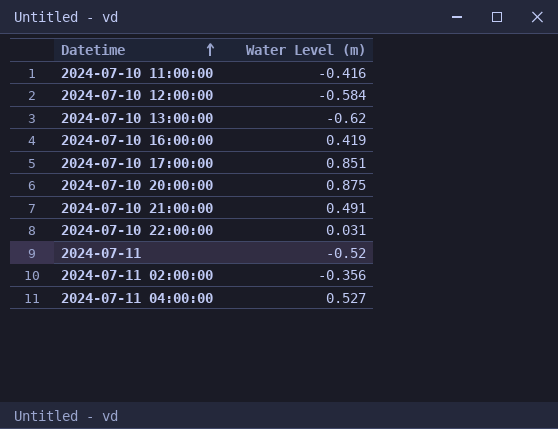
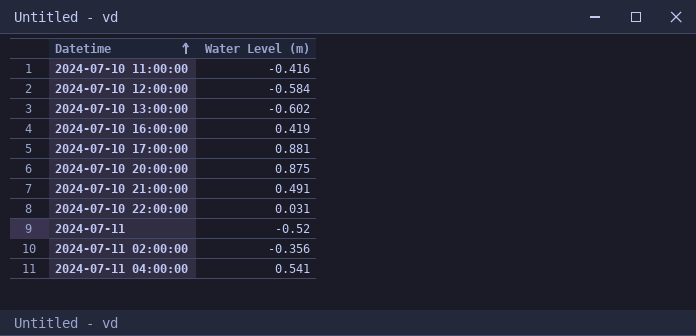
2024-07-10 13:00:00 | Water Level (m): -0.62 -> -0.602
2024-07-10 17:00:00 | Water Level (m): 0.851 -> 0.881
2024-07-11 04:00:00 | Water Level (m): 0.527 -> 0.541

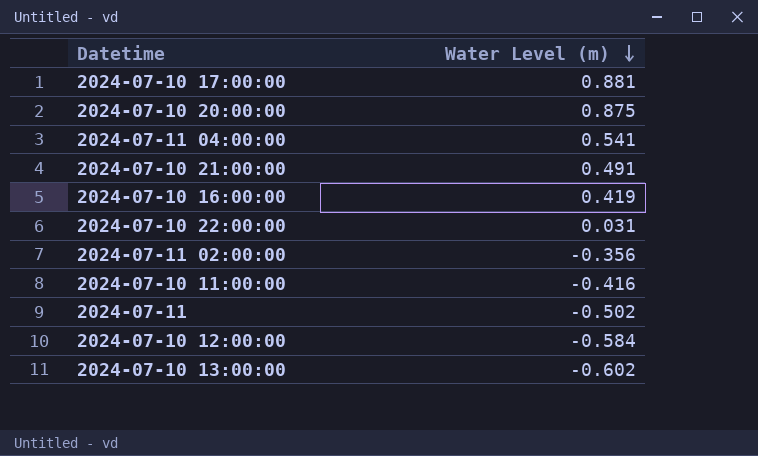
row order: Datetime ascending -> Water Level (m) descending
2024-07-11 | Water Level (m): -0.52 -> -0.502

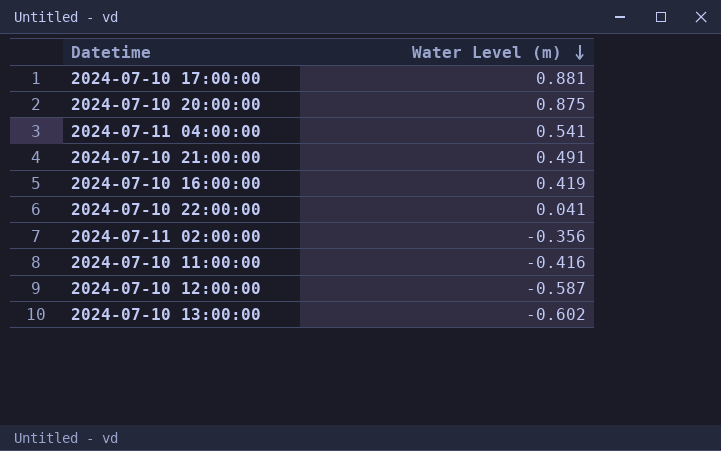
row 2024-07-11: -0.502 -> none
2024-07-10 22:00:00 | Water Level (m): 0.031 -> 0.041
2024-07-10 12:00:00 | Water Level (m): -0.584 -> -0.587

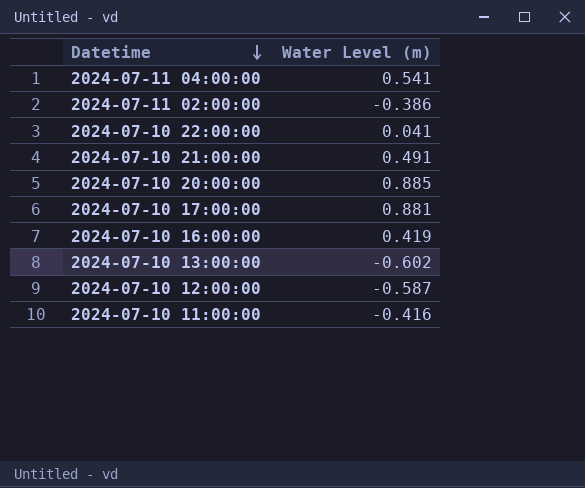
row order: Water Level (m) descending -> Datetime descending
2024-07-11 02:00:00 | Water Level (m): -0.356 -> -0.386
2024-07-10 20:00:00 | Water Level (m): 0.875 -> 0.885

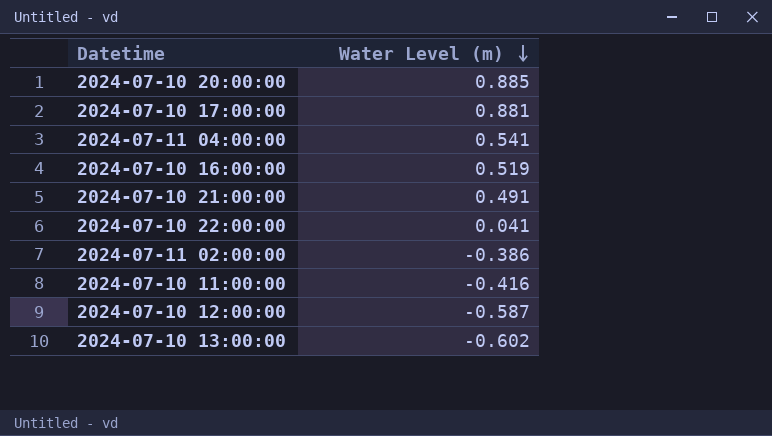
row order: Datetime descending -> Water Level (m) descending
2024-07-10 16:00:00 | Water Level (m): 0.419 -> 0.519

